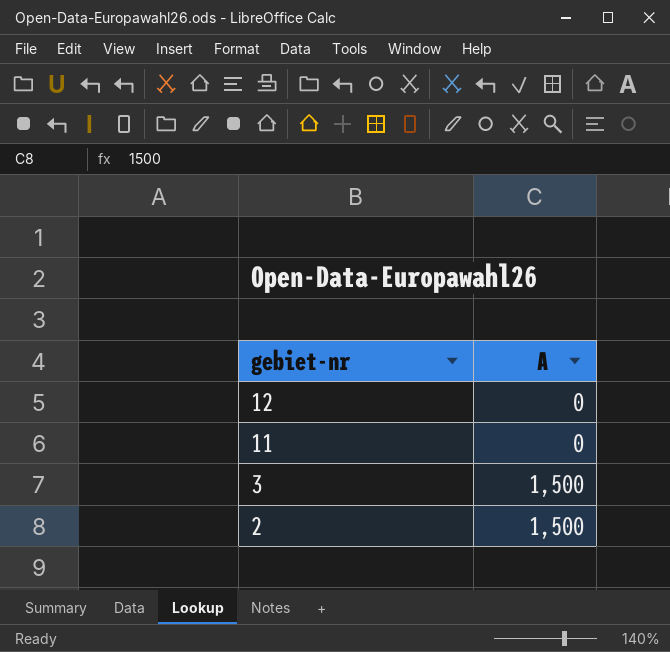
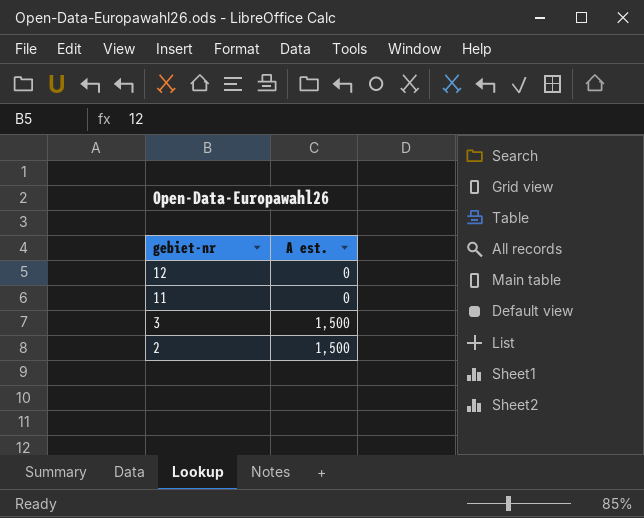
column name: A -> A est.

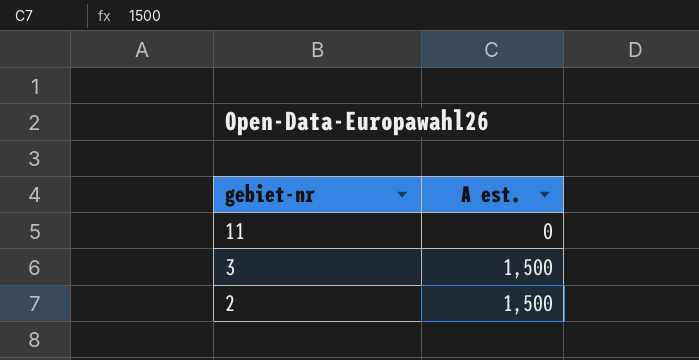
row 12: 0 -> none

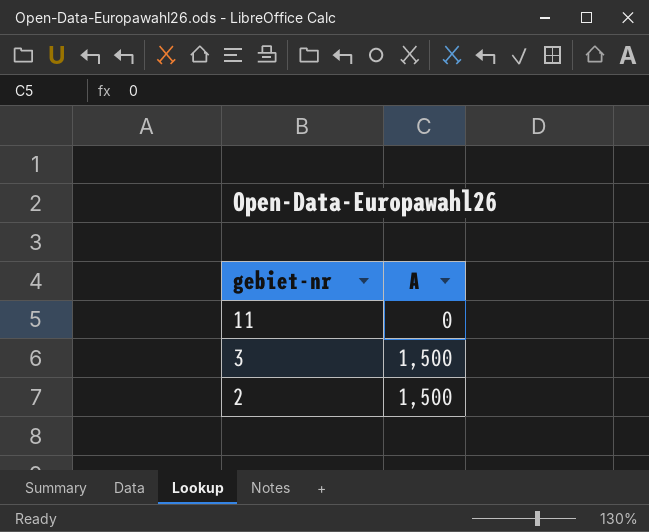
column name: A est. -> A

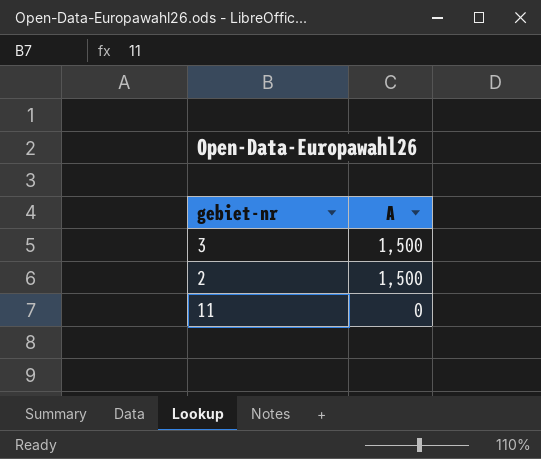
row order: gebiet-nr descending -> A descending

